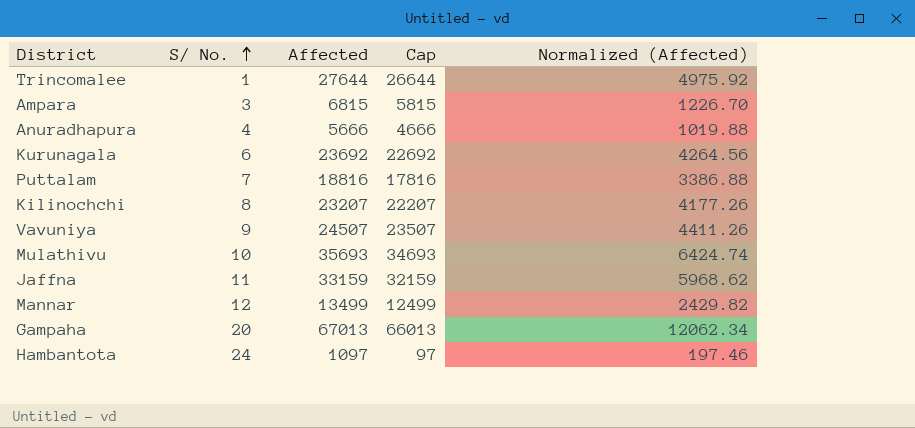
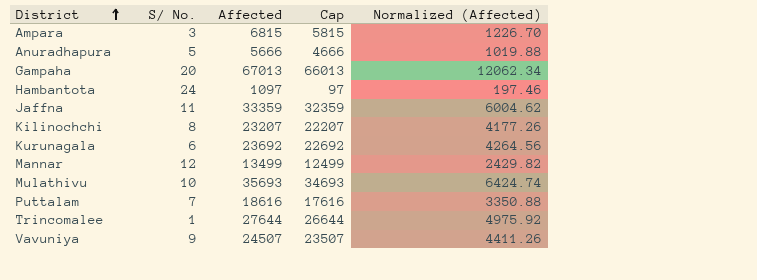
row order: S/ No. ascending -> District ascending
Anuradhapura | S/ No.: 4 -> 5
Jaffna | Affected: 33159 -> 33359
Jaffna | Cap: 32159 -> 32359
Jaffna | Normalized (Affected): 5968.62 -> 6004.62
Puttalam | Affected: 18816 -> 18616
Puttalam | Cap: 17816 -> 17616
Puttalam | Normalized (Affected): 3386.88 -> 3350.88

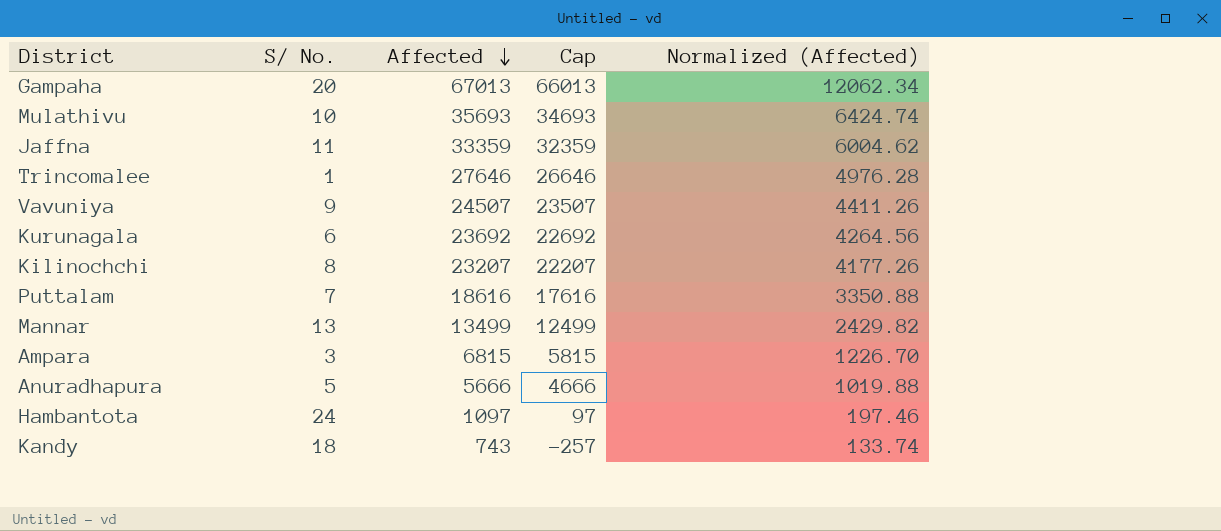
row order: District ascending -> Affected descending
Trincomalee | Affected: 27644 -> 27646
Trincomalee | Cap: 26644 -> 26646
Trincomalee | Normalized (Affected): 4975.92 -> 4976.28
Mannar | S/ No.: 12 -> 13
row Kandy: none -> 18 | 743 | -257 | 133.74

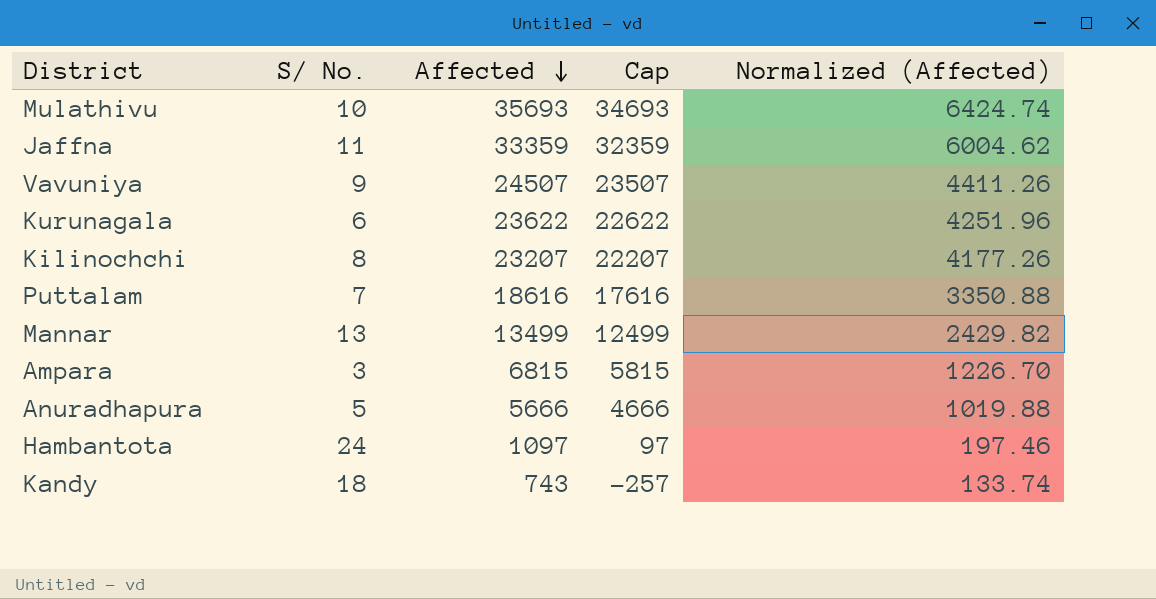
row Gampaha: 20 | 67013 | 66013 | 12062.34 -> none
row Trincomalee: 1 | 27646 | 26646 | 4976.28 -> none
Kurunagala | Affected: 23692 -> 23622
Kurunagala | Cap: 22692 -> 22622
Kurunagala | Normalized (Affected): 4264.56 -> 4251.96

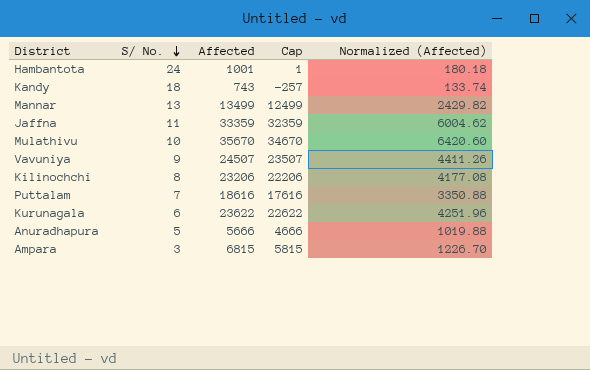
row order: Affected descending -> S/ No. descending
Hambantota | Affected: 1097 -> 1001
Hambantota | Cap: 97 -> 1
Hambantota | Normalized (Affected): 197.46 -> 180.18
Mulathivu | Affected: 35693 -> 35670
Mulathivu | Cap: 34693 -> 34670
Mulathivu | Normalized (Affected): 6424.74 -> 6420.60
Kilinochchi | Affected: 23207 -> 23206
Kilinochchi | Cap: 22207 -> 22206
Kilinochchi | Normalized (Affected): 4177.26 -> 4177.08

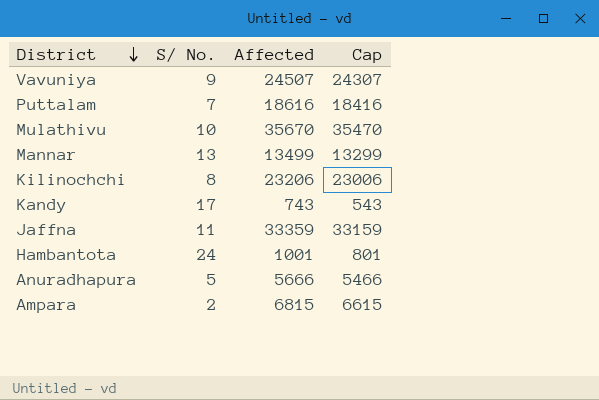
row order: S/ No. descending -> District descending
column Normalized (Affected) | formula: [Affected] * 0.18 -> none
column Cap | formula: [Affected] - 1000 -> [Affected] - 200
row Kurunagala: 6 | 23622 | 22622 | 4251.96 -> none
Kandy | S/ No.: 18 -> 17
Ampara | S/ No.: 3 -> 2

